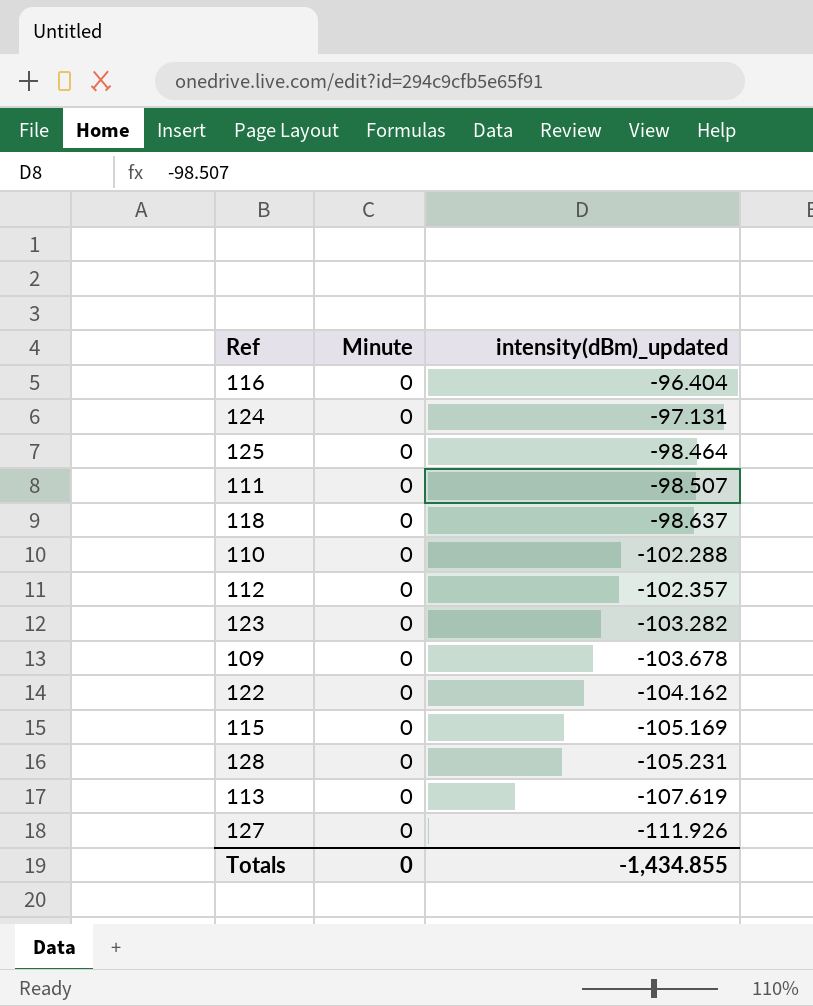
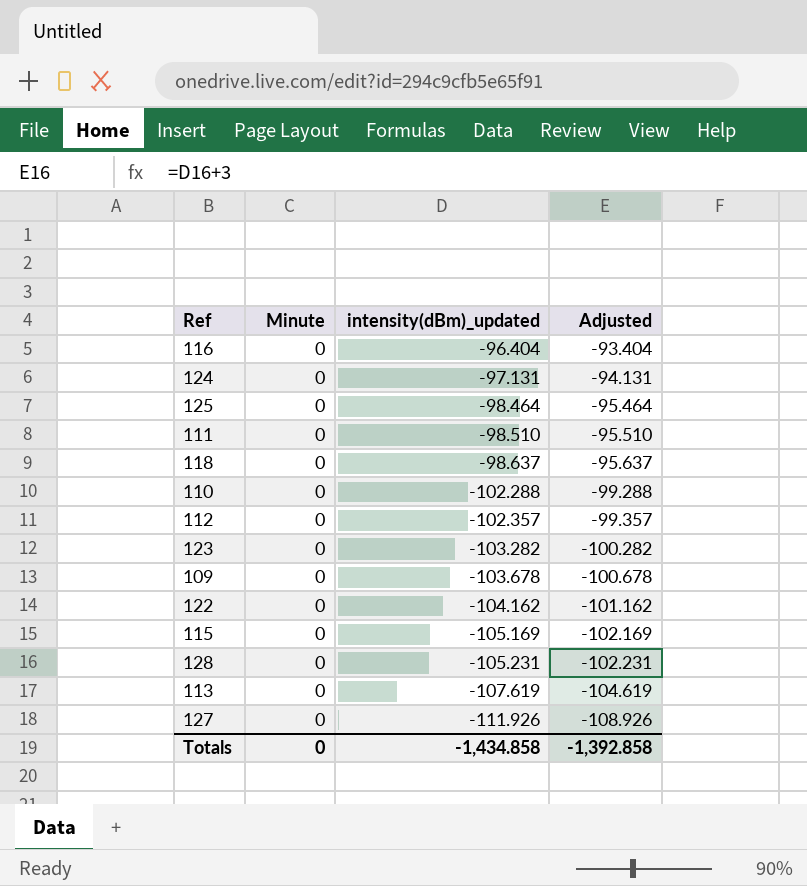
column Adjusted | formula: none -> [intensity(dBm)_updated] + 3
111 | intensity(dBm)_updated: -98.507 -> -98.510
Totals | intensity(dBm)_updated: -1,434.855 -> -1,434.858

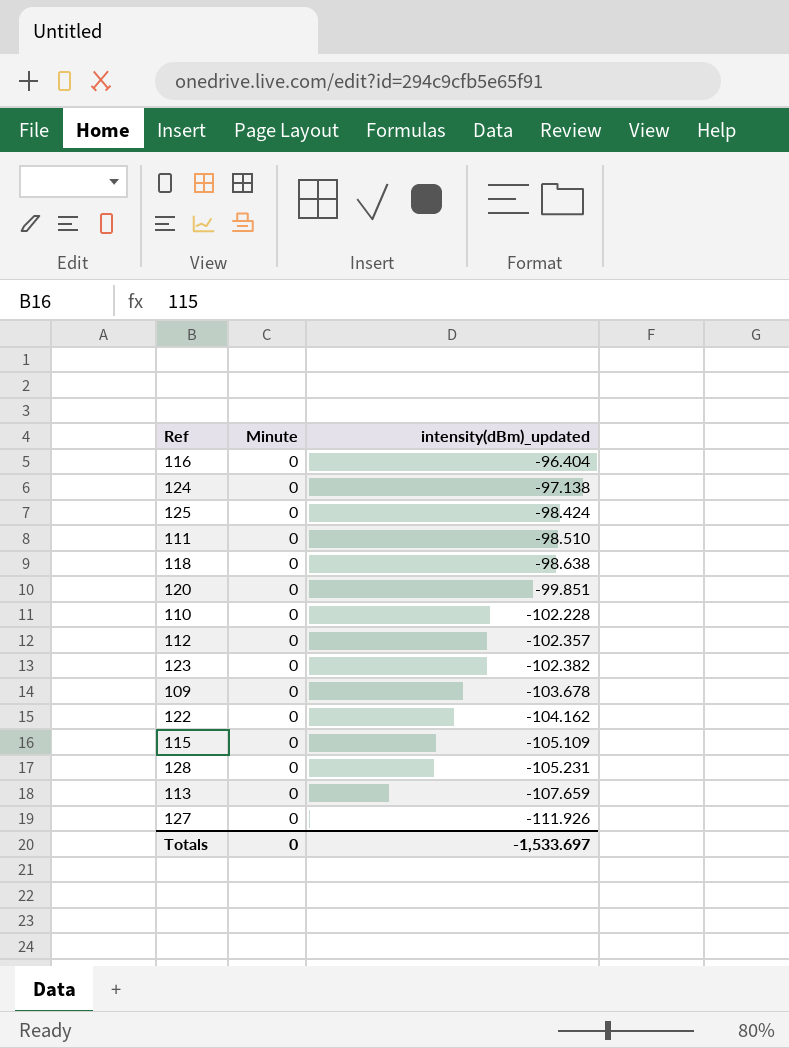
column Adjusted | formula: [intensity(dBm)_updated] + 3 -> none
124 | intensity(dBm)_updated: -97.131 -> -97.138
125 | intensity(dBm)_updated: -98.464 -> -98.424
118 | intensity(dBm)_updated: -98.637 -> -98.638
row 120: none -> 0 | -99.851
110 | intensity(dBm)_updated: -102.288 -> -102.228
123 | intensity(dBm)_updated: -103.282 -> -102.382
115 | intensity(dBm)_updated: -105.169 -> -105.109
113 | intensity(dBm)_updated: -107.619 -> -107.659
Totals | intensity(dBm)_updated: -1,434.858 -> -1,533.697

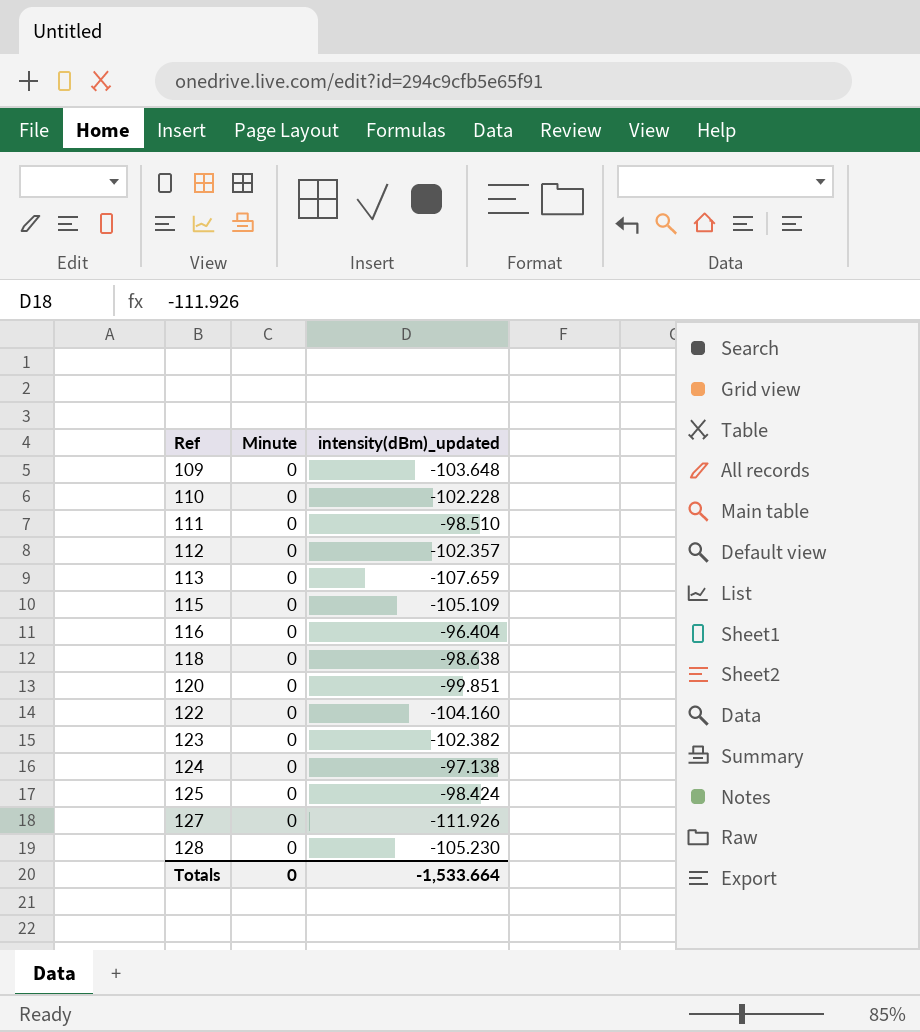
row order: intensity(dBm)_updated descending -> Ref ascending
109 | intensity(dBm)_updated: -103.678 -> -103.648
122 | intensity(dBm)_updated: -104.162 -> -104.160
128 | intensity(dBm)_updated: -105.231 -> -105.230
Totals | intensity(dBm)_updated: -1,533.697 -> -1,533.664

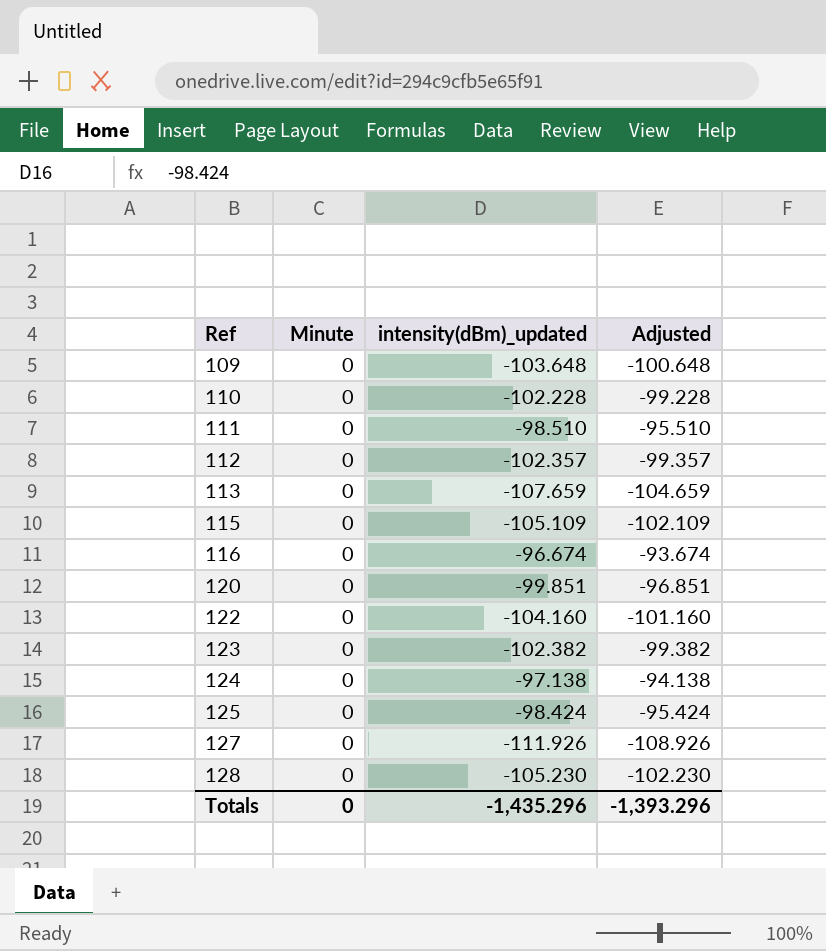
column Adjusted | formula: none -> [intensity(dBm)_updated] + 3
row 118: 0 | -98.638 -> none
116 | intensity(dBm)_updated: -96.404 -> -96.674
Totals | intensity(dBm)_updated: -1,533.664 -> -1,435.296

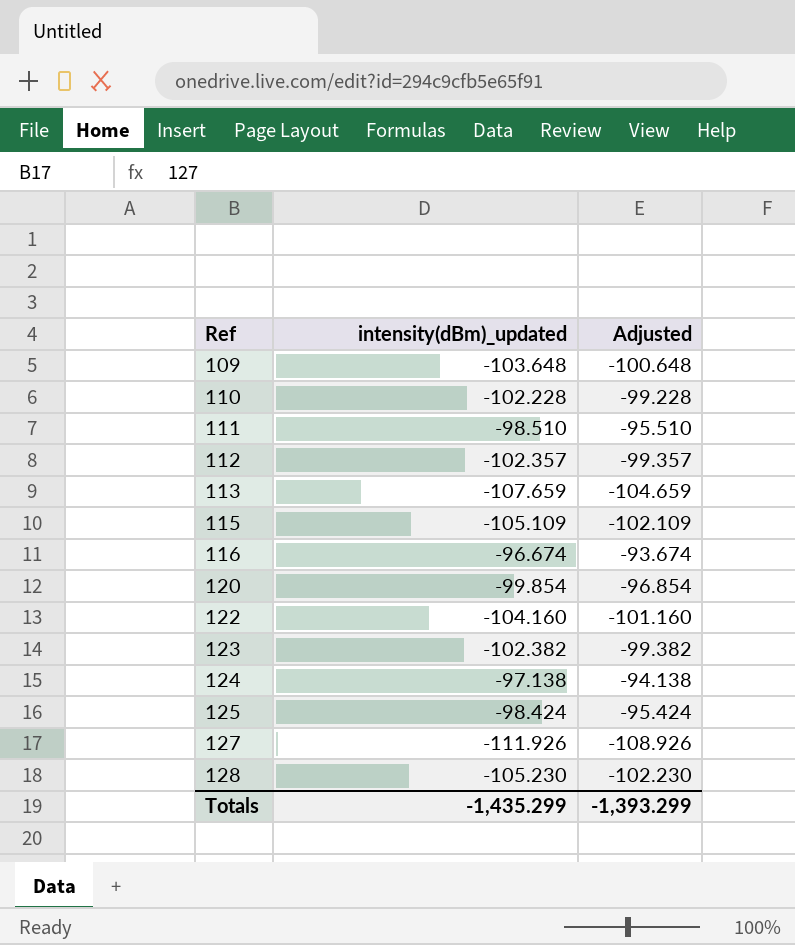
column Minute | position: 2 -> none
120 | intensity(dBm)_updated: -99.851 -> -99.854
120 | Adjusted: -96.851 -> -96.854
Totals | intensity(dBm)_updated: -1,435.296 -> -1,435.299
Totals | Adjusted: -1,393.296 -> -1,393.299

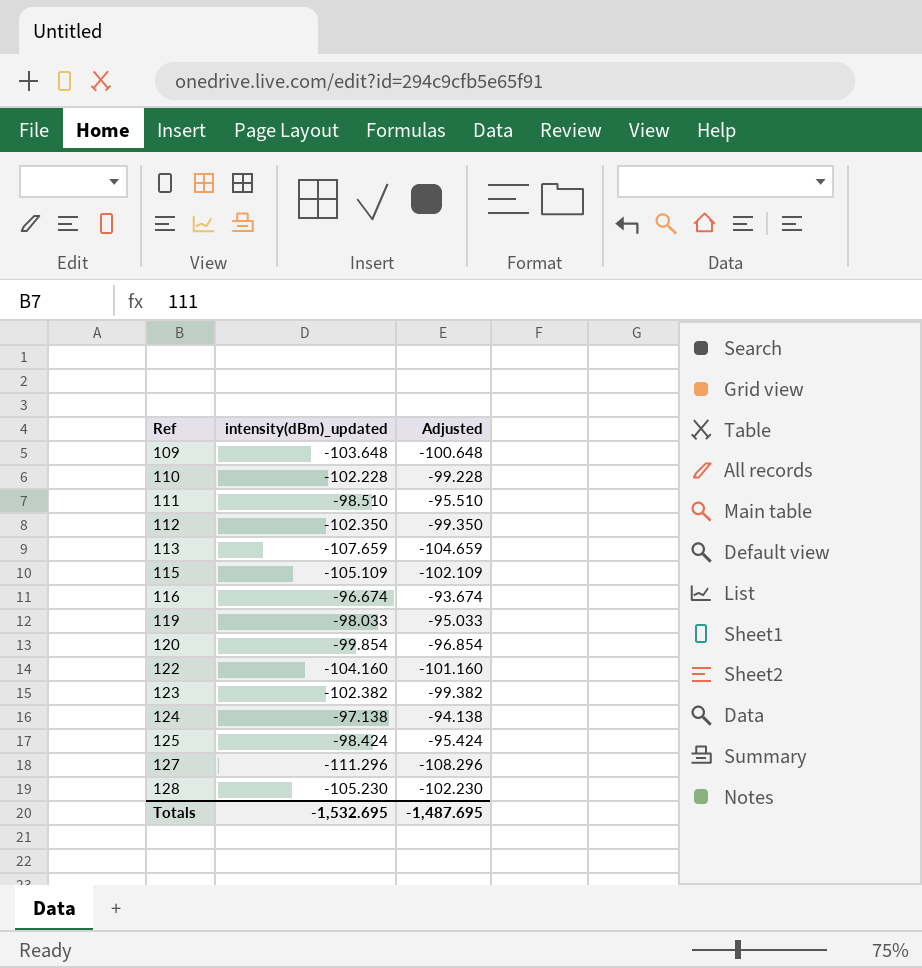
112 | intensity(dBm)_updated: -102.357 -> -102.350
112 | Adjusted: -99.357 -> -99.350
row 119: none -> -98.033 | -95.033
127 | intensity(dBm)_updated: -111.926 -> -111.296
127 | Adjusted: -108.926 -> -108.296
Totals | intensity(dBm)_updated: -1,435.299 -> -1,532.695
Totals | Adjusted: -1,393.299 -> -1,487.695

